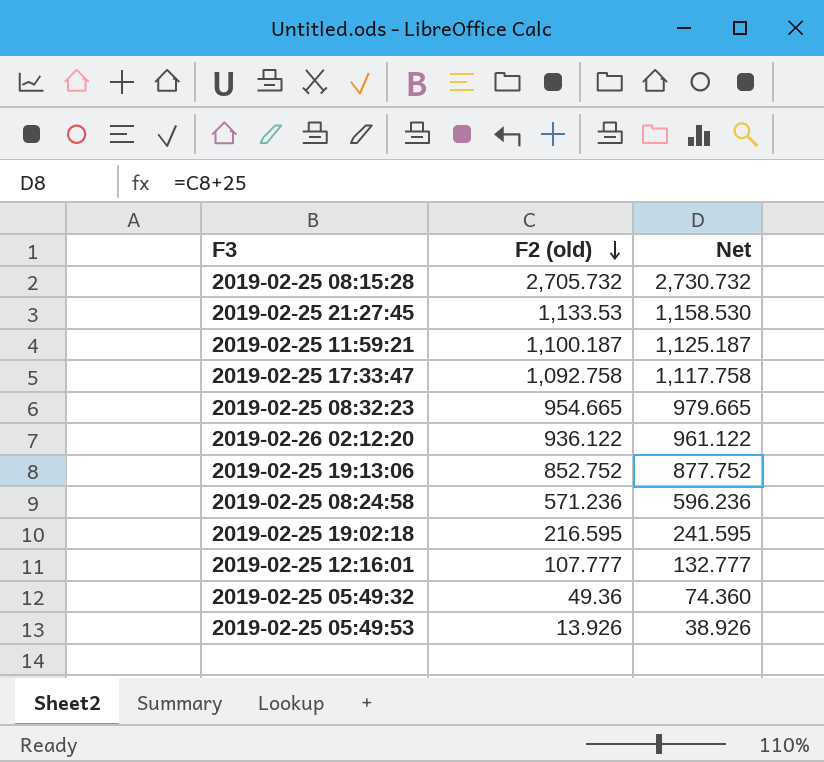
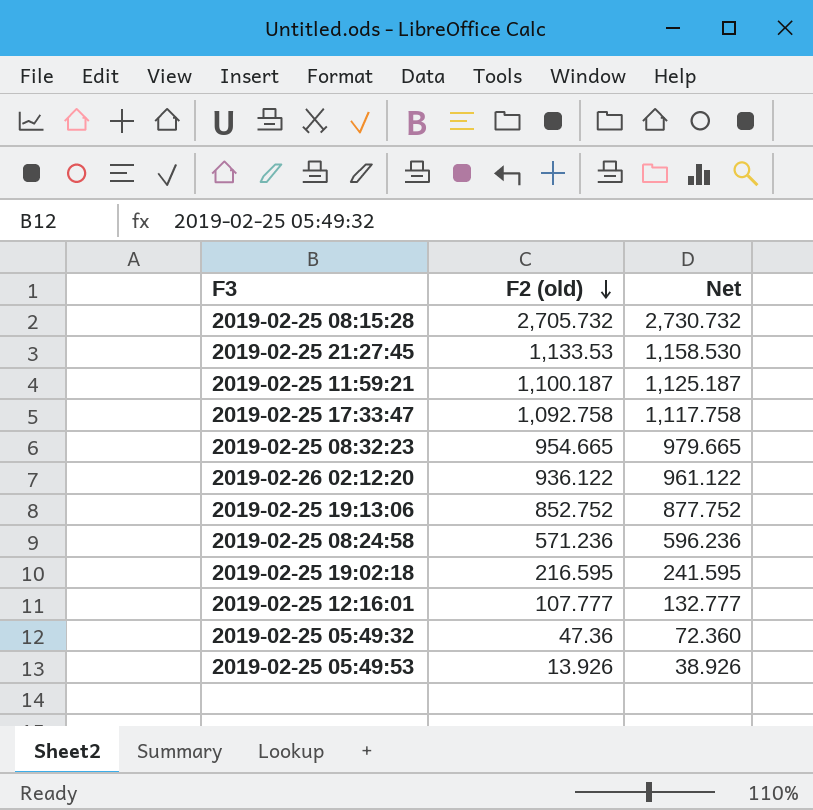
2019-02-25 05:49:32 | F2 (old): 49.36 -> 47.36
2019-02-25 05:49:32 | Net: 74.360 -> 72.360

